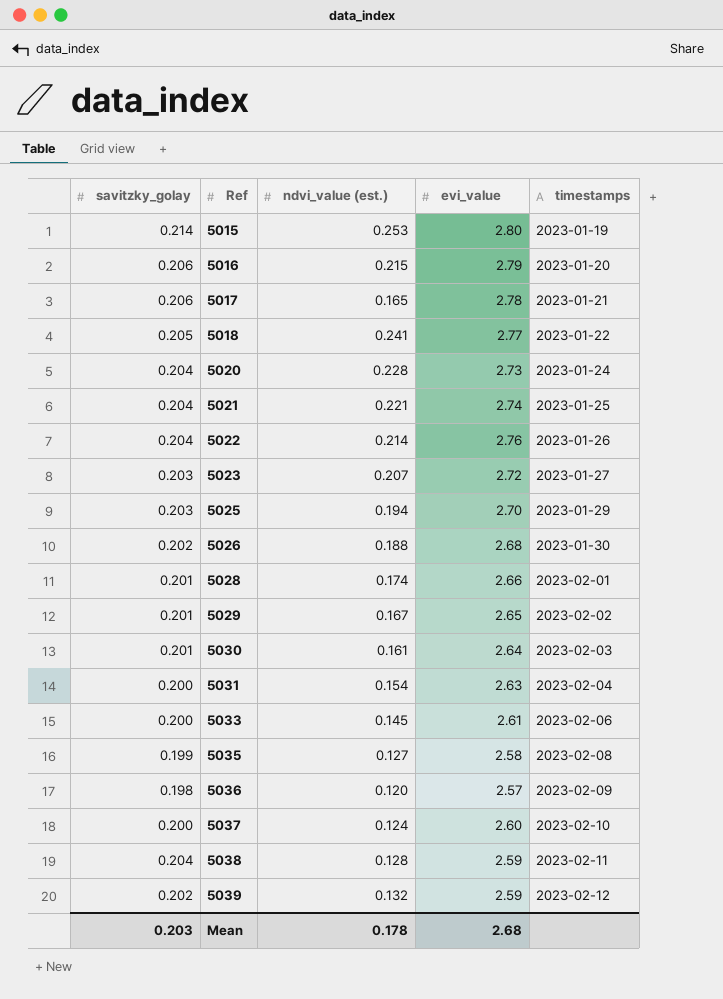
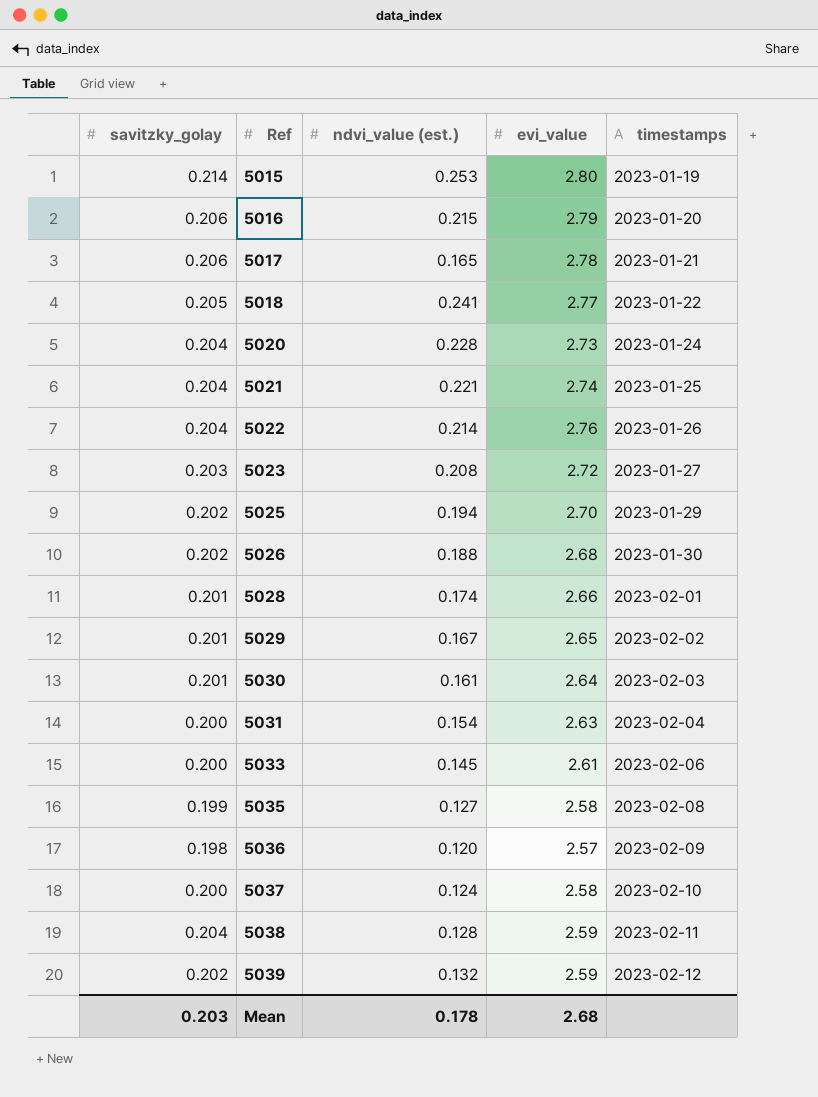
5023 | ndvi_value (est.): 0.207 -> 0.208
5025 | savitzky_golay: 0.203 -> 0.202
5037 | evi_value: 2.60 -> 2.58

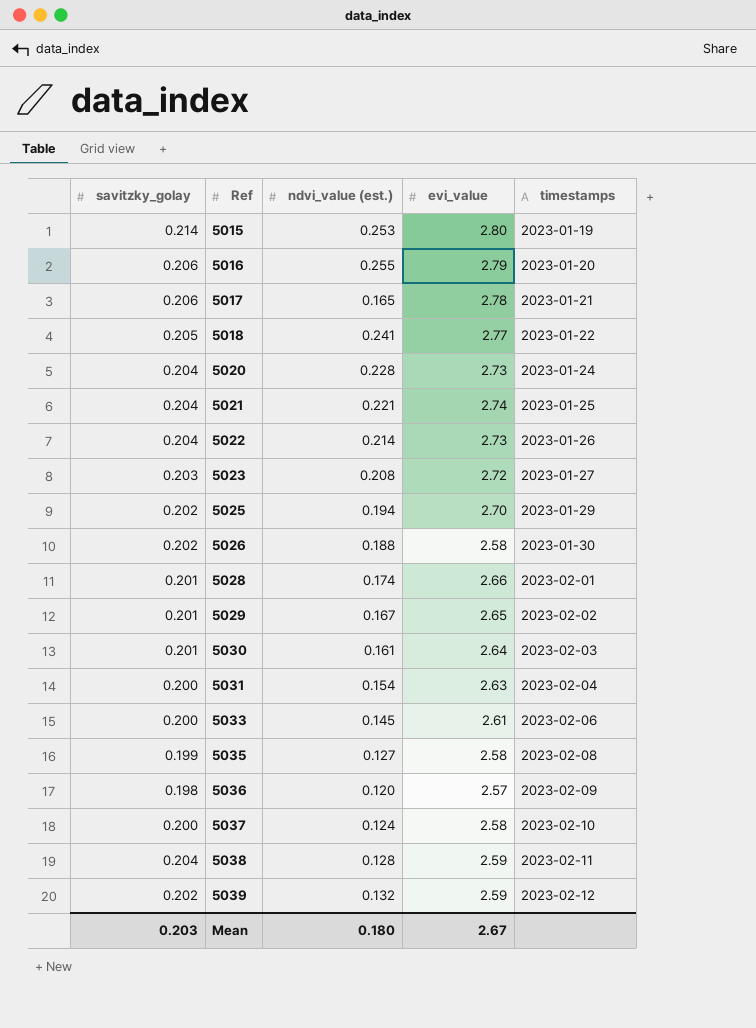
5016 | ndvi_value (est.): 0.215 -> 0.255
5022 | evi_value: 2.76 -> 2.73
5026 | evi_value: 2.68 -> 2.58
Mean | ndvi_value (est.): 0.178 -> 0.180
Mean | evi_value: 2.68 -> 2.67

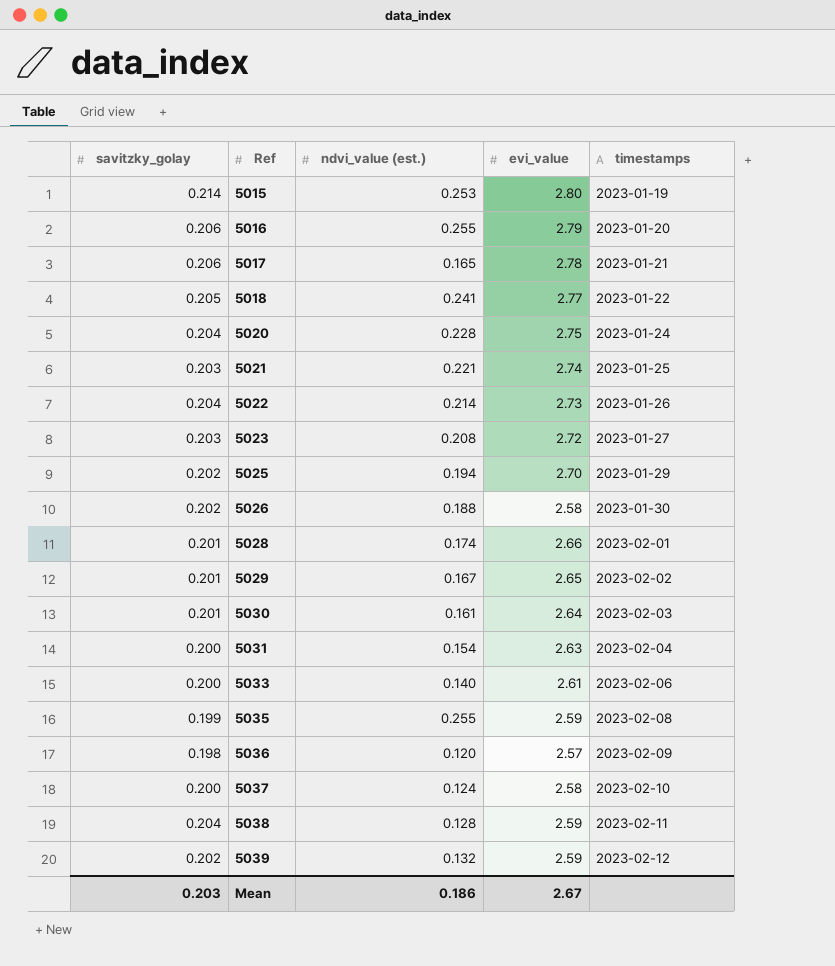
5020 | evi_value: 2.73 -> 2.75
5021 | savitzky_golay: 0.204 -> 0.203
5033 | ndvi_value (est.): 0.145 -> 0.140
5035 | ndvi_value (est.): 0.127 -> 0.255
5035 | evi_value: 2.58 -> 2.59
Mean | ndvi_value (est.): 0.180 -> 0.186

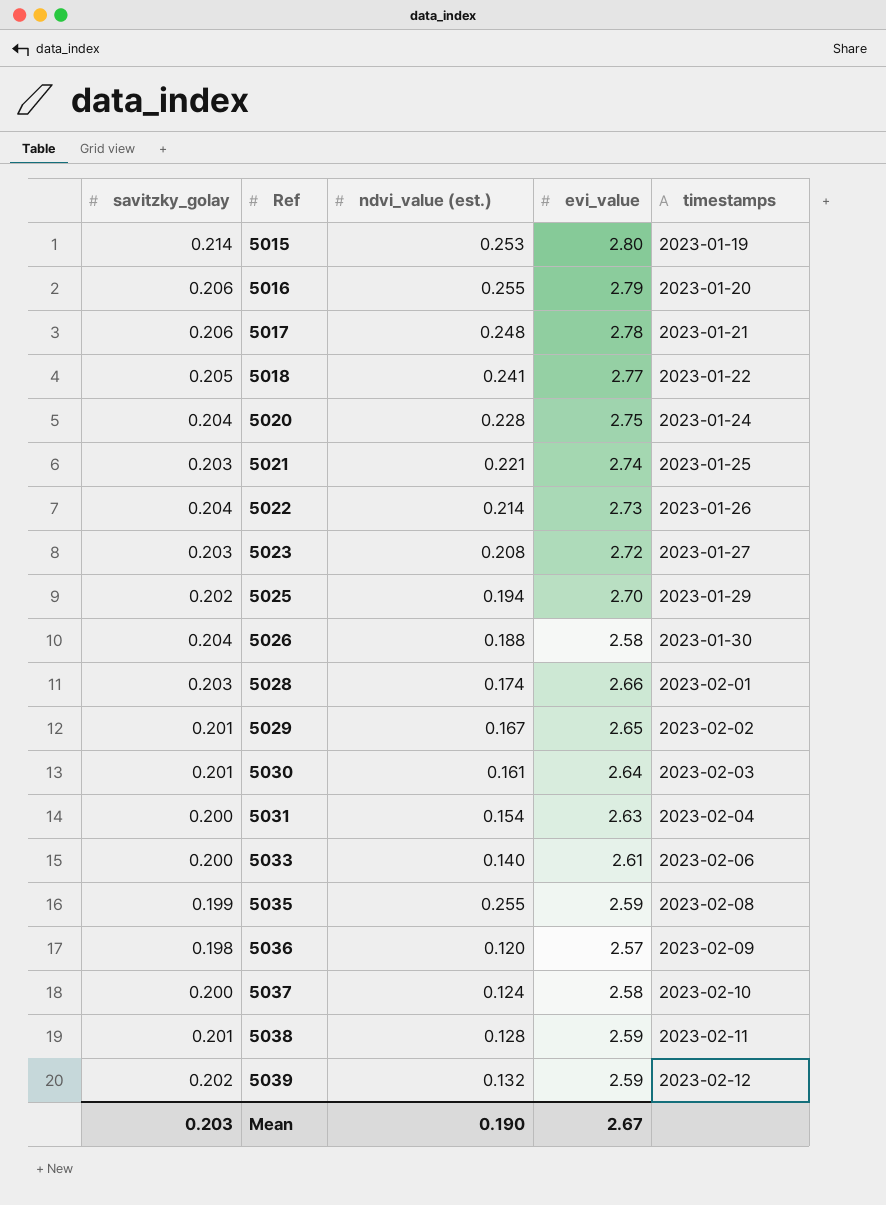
5017 | ndvi_value (est.): 0.165 -> 0.248
5026 | savitzky_golay: 0.202 -> 0.204
5028 | savitzky_golay: 0.201 -> 0.203
5038 | savitzky_golay: 0.204 -> 0.201
Mean | ndvi_value (est.): 0.186 -> 0.190

